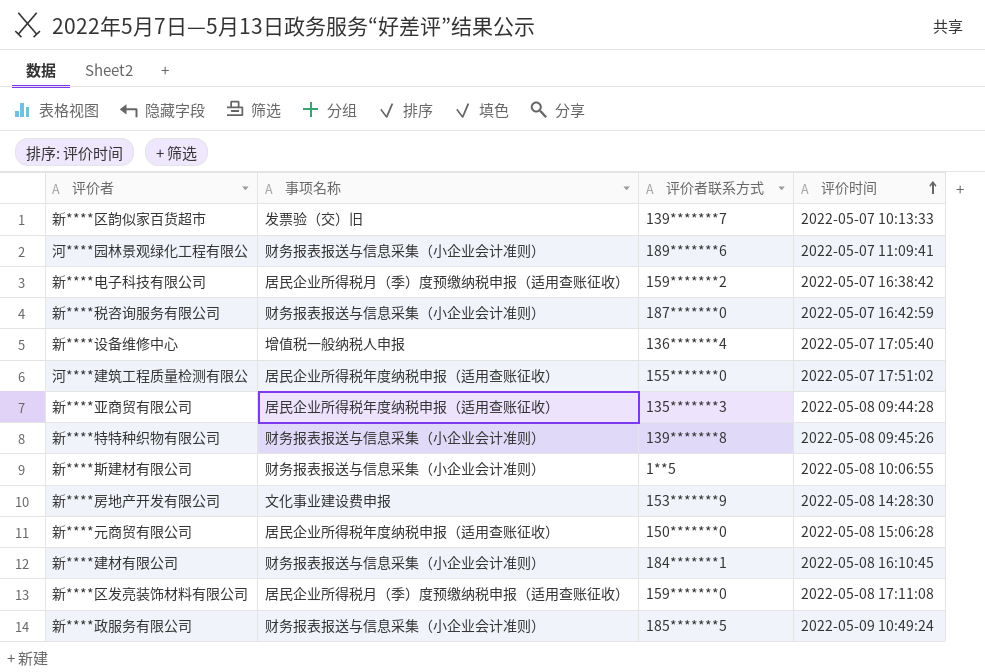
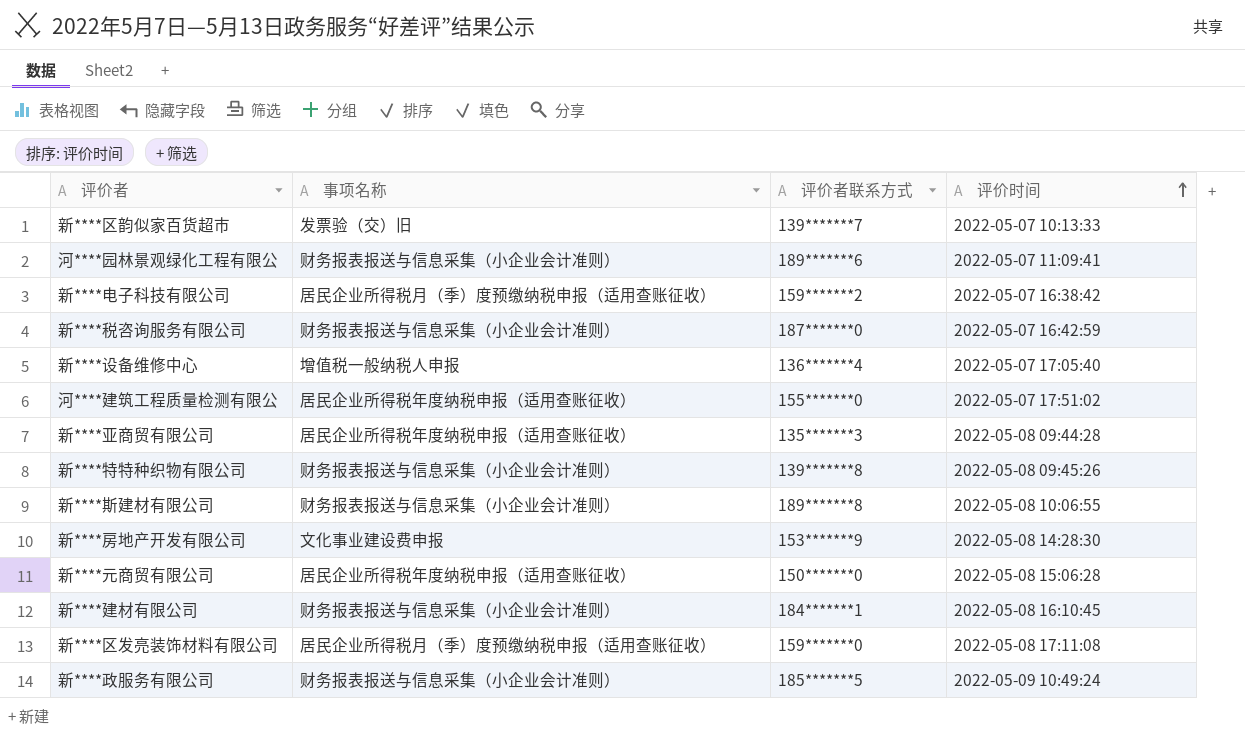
新****斯建材有限公司 | 评价者联系方式: 1**5 -> 189*******8

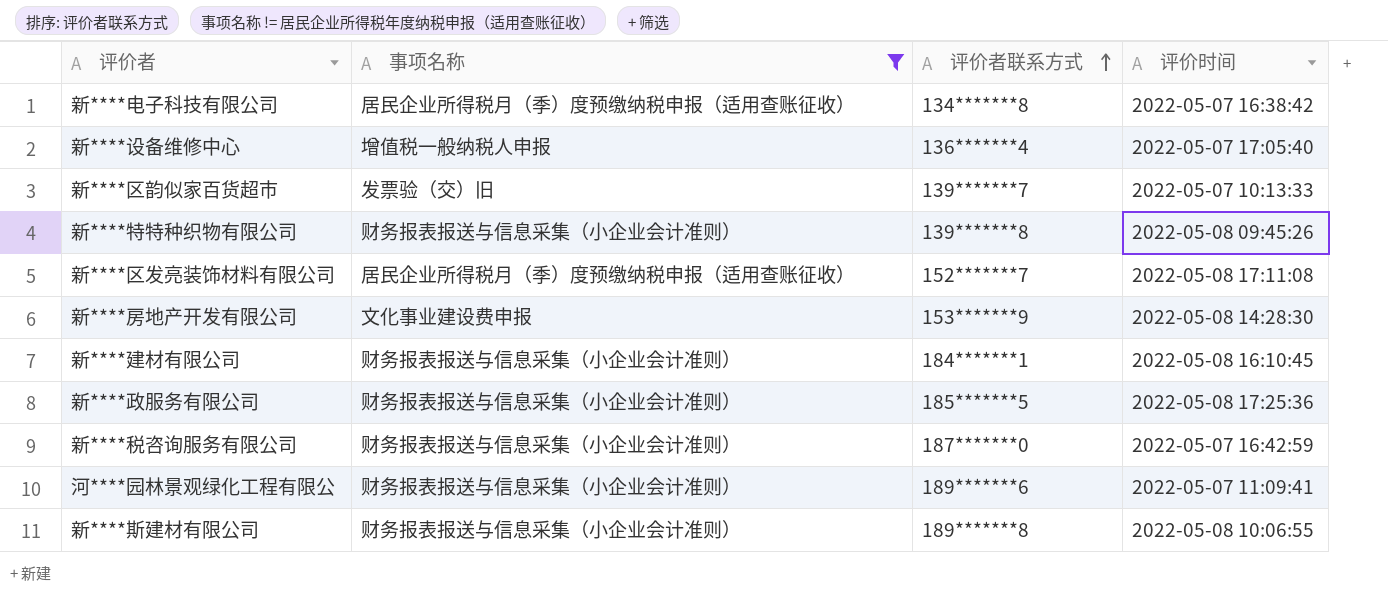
filter: none -> 事项名称 != 居民企业所得税年度纳税申报（适用查账征收）
row order: 评价时间 ascending -> 评价者联系方式 ascending
新****电子科技有限公司 | 评价者联系方式: 159*******2 -> 134*******8
新****区发亮装饰材料有限公司 | 评价者联系方式: 159*******0 -> 152*******7
新****政服务有限公司 | 评价时间: 2022-05-09 10:49:24 -> 2022-05-08 17:25:36

